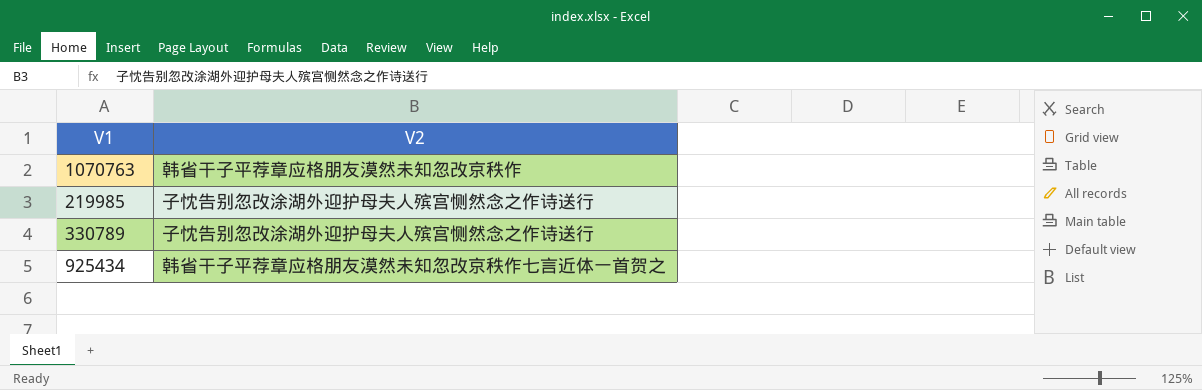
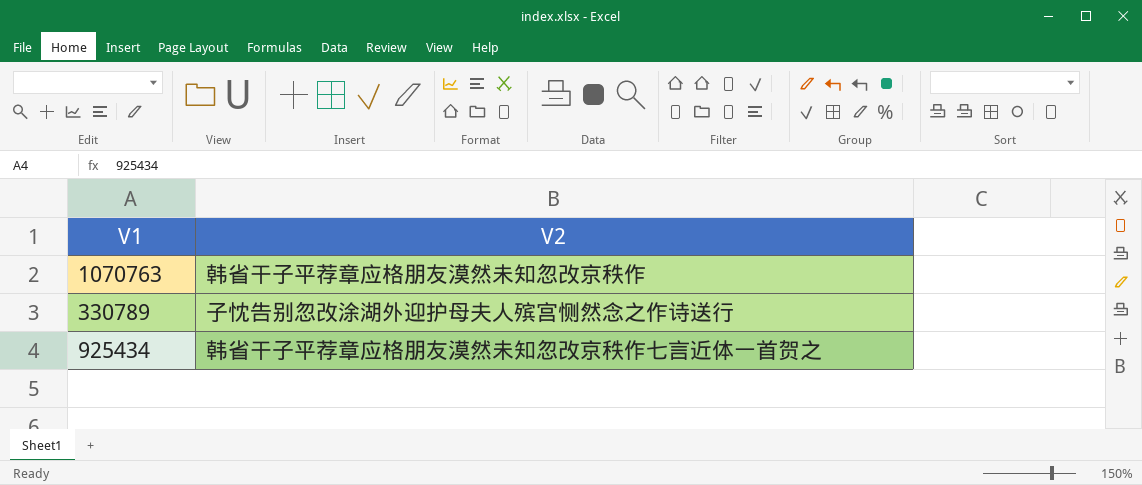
row 219985: 子忱告别忽改涂湖外迎护母夫人殡宫恻然念之作诗送行 -> none

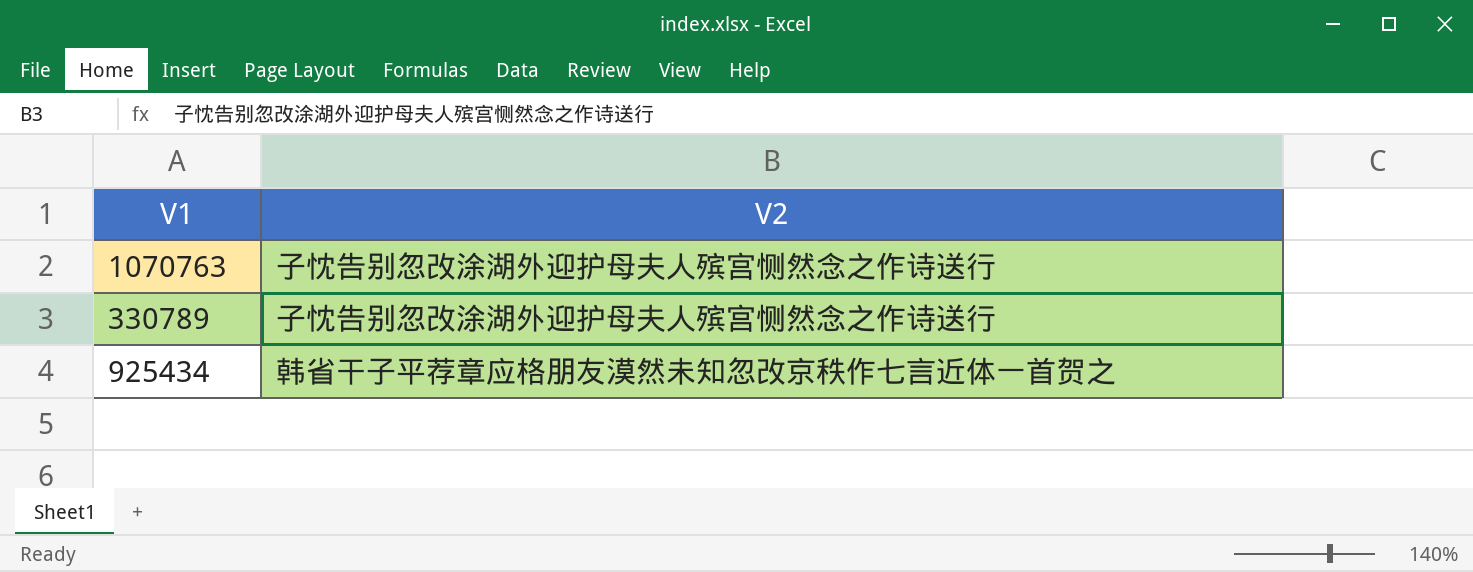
1070763 | V2: 韩省干子平荐章应格朋友漠然未知忽改京秩作 -> 子忱告别忽改涂湖外迎护母夫人殡宫恻然念之作诗送行

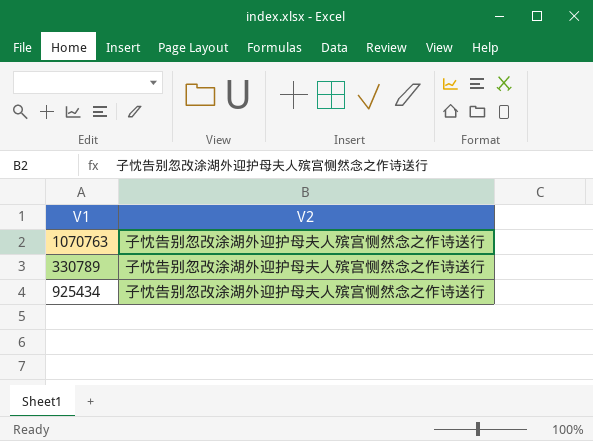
925434 | V2: 韩省干子平荐章应格朋友漠然未知忽改京秩作七言近体一首贺之 -> 子忱告别忽改涂湖外迎护母夫人殡宫恻然念之作诗送行

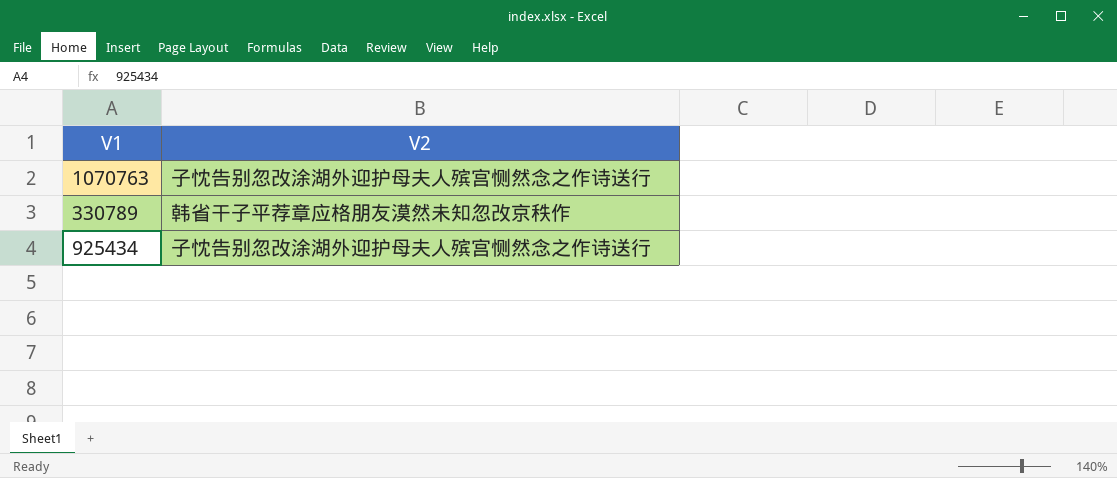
330789 | V2: 子忱告别忽改涂湖外迎护母夫人殡宫恻然念之作诗送行 -> 韩省干子平荐章应格朋友漠然未知忽改京秩作

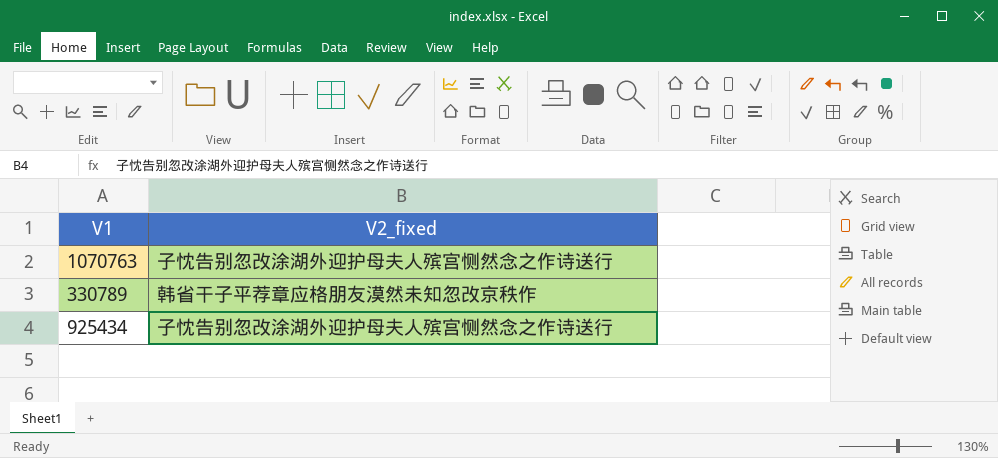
column name: V2 -> V2_fixed

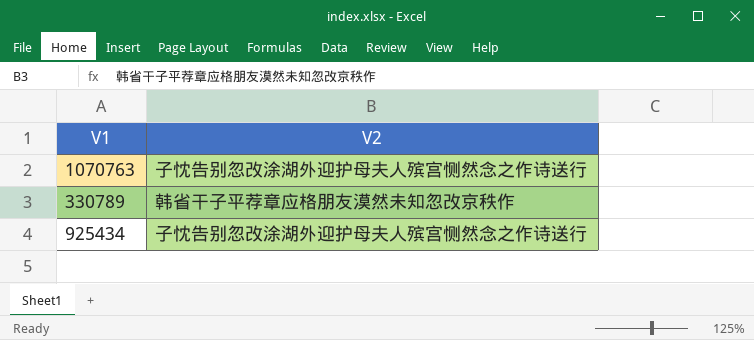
column name: V2_fixed -> V2

